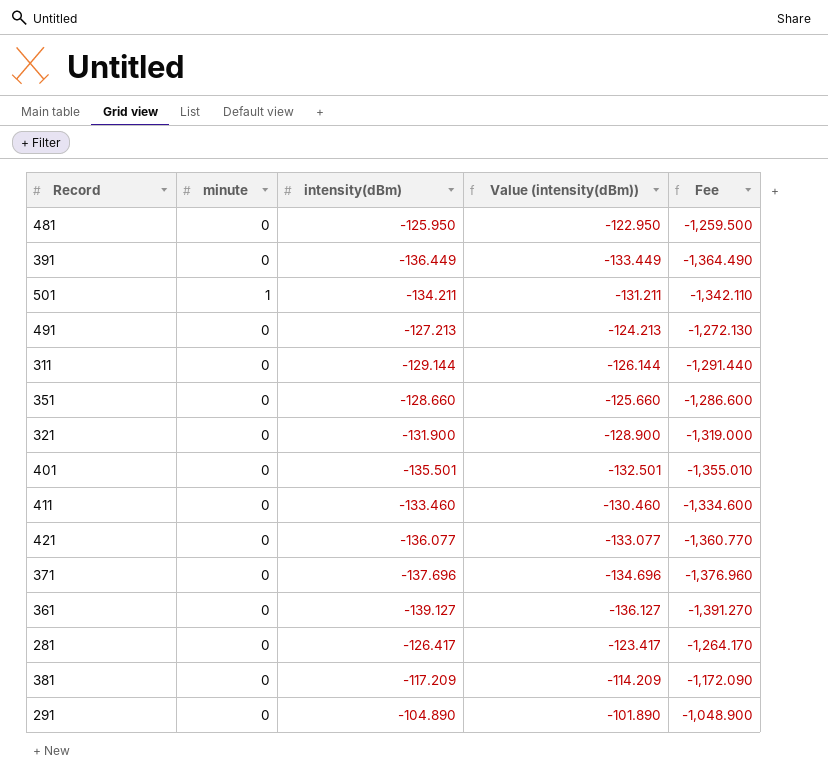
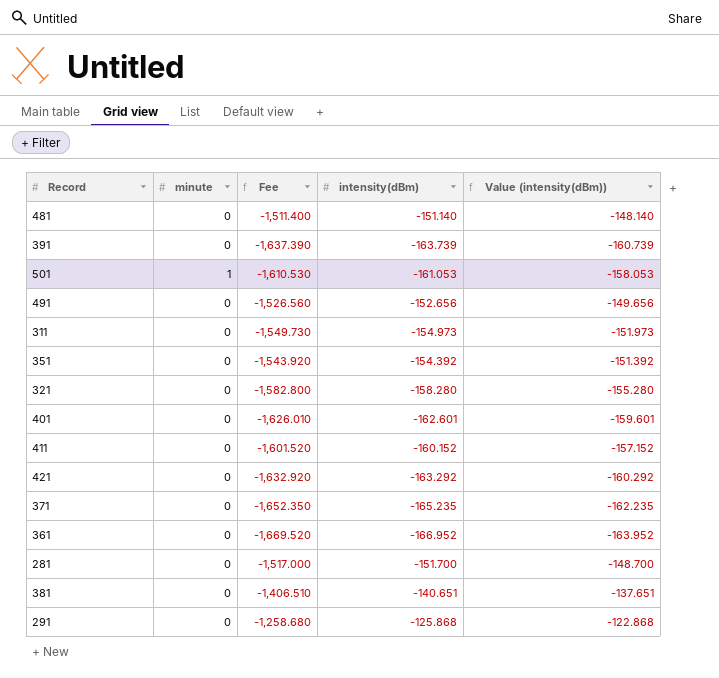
column Fee | position: 5 -> 3
481 | Fee: -1,259.500 -> -1,511.400
481 | intensity(dBm): -125.950 -> -151.140
481 | Value (intensity(dBm)): -122.950 -> -148.140
391 | Fee: -1,364.490 -> -1,637.390
391 | intensity(dBm): -136.449 -> -163.739
391 | Value (intensity(dBm)): -133.449 -> -160.739
501 | Fee: -1,342.110 -> -1,610.530
501 | intensity(dBm): -134.211 -> -161.053
501 | Value (intensity(dBm)): -131.211 -> -158.053
491 | Fee: -1,272.130 -> -1,526.560
491 | intensity(dBm): -127.213 -> -152.656
491 | Value (intensity(dBm)): -124.213 -> -149.656
311 | Fee: -1,291.440 -> -1,549.730
311 | intensity(dBm): -129.144 -> -154.973
311 | Value (intensity(dBm)): -126.144 -> -151.973
351 | Fee: -1,286.600 -> -1,543.920
351 | intensity(dBm): -128.660 -> -154.392
351 | Value (intensity(dBm)): -125.660 -> -151.392
321 | Fee: -1,319.000 -> -1,582.800
321 | intensity(dBm): -131.900 -> -158.280
321 | Value (intensity(dBm)): -128.900 -> -155.280
401 | Fee: -1,355.010 -> -1,626.010
401 | intensity(dBm): -135.501 -> -162.601
401 | Value (intensity(dBm)): -132.501 -> -159.601
411 | Fee: -1,334.600 -> -1,601.520
411 | intensity(dBm): -133.460 -> -160.152
411 | Value (intensity(dBm)): -130.460 -> -157.152
421 | Fee: -1,360.770 -> -1,632.920
421 | intensity(dBm): -136.077 -> -163.292
421 | Value (intensity(dBm)): -133.077 -> -160.292
371 | Fee: -1,376.960 -> -1,652.350
371 | intensity(dBm): -137.696 -> -165.235
371 | Value (intensity(dBm)): -134.696 -> -162.235
361 | Fee: -1,391.270 -> -1,669.520
361 | intensity(dBm): -139.127 -> -166.952
361 | Value (intensity(dBm)): -136.127 -> -163.952
281 | Fee: -1,264.170 -> -1,517.000
281 | intensity(dBm): -126.417 -> -151.700
281 | Value (intensity(dBm)): -123.417 -> -148.700
381 | Fee: -1,172.090 -> -1,406.510
381 | intensity(dBm): -117.209 -> -140.651
381 | Value (intensity(dBm)): -114.209 -> -137.651
291 | Fee: -1,048.900 -> -1,258.680
291 | intensity(dBm): -104.890 -> -125.868
291 | Value (intensity(dBm)): -101.890 -> -122.868

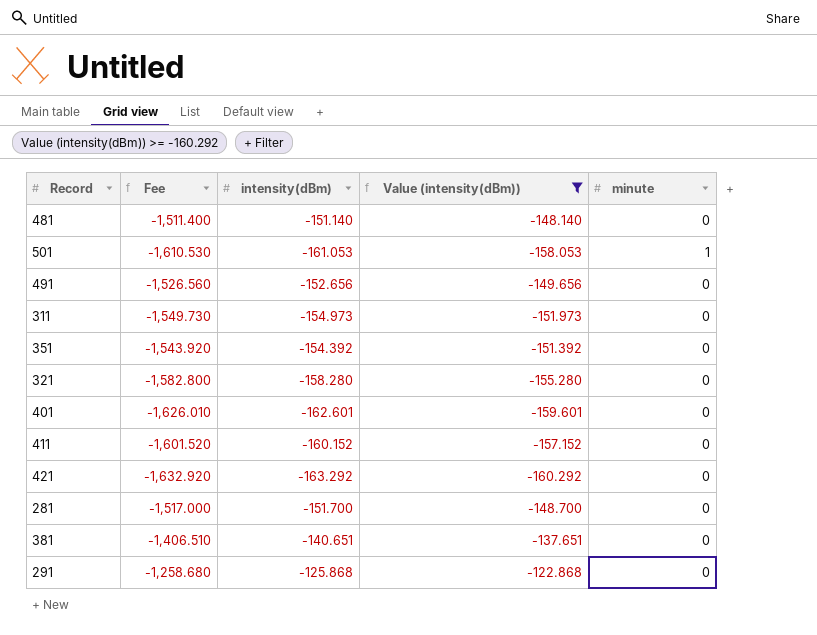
filter: none -> Value (intensity(dBm)) >= -160.292
column minute | position: 2 -> 5

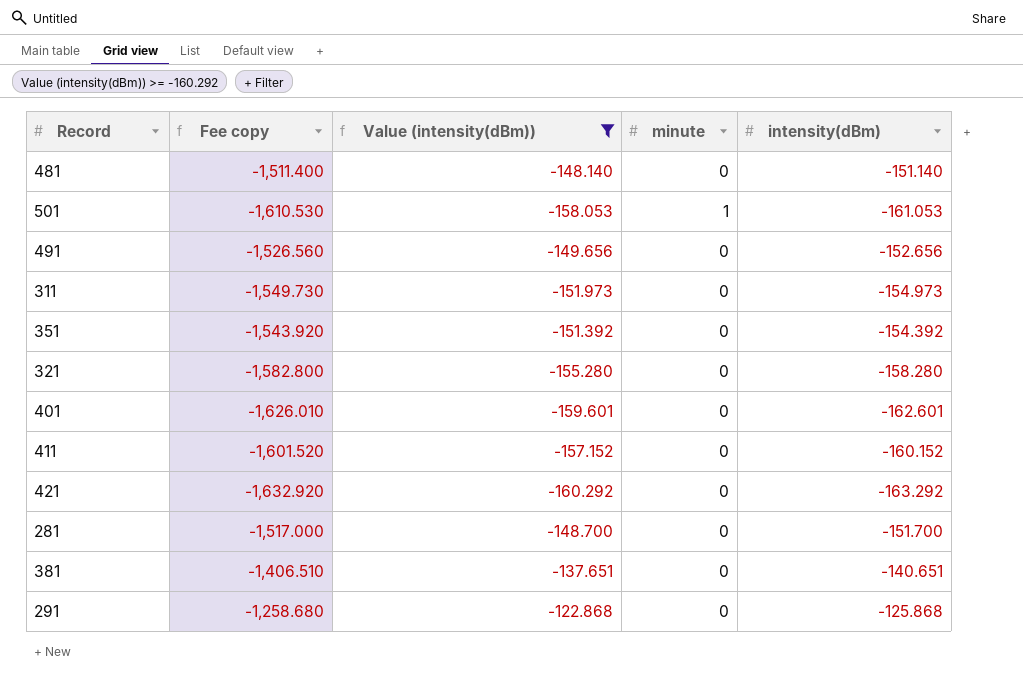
column name: Fee -> Fee copy
column intensity(dBm) | position: 3 -> 5

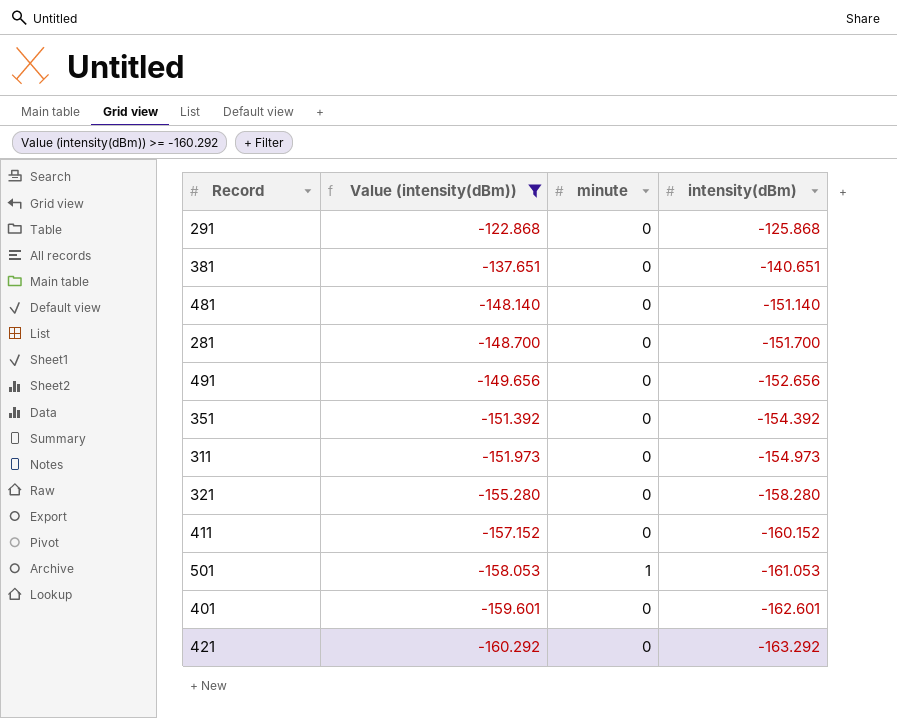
row order: none -> Value (intensity(dBm)) descending
column Fee copy | formula: [intensity(dBm)] * 10 -> none

